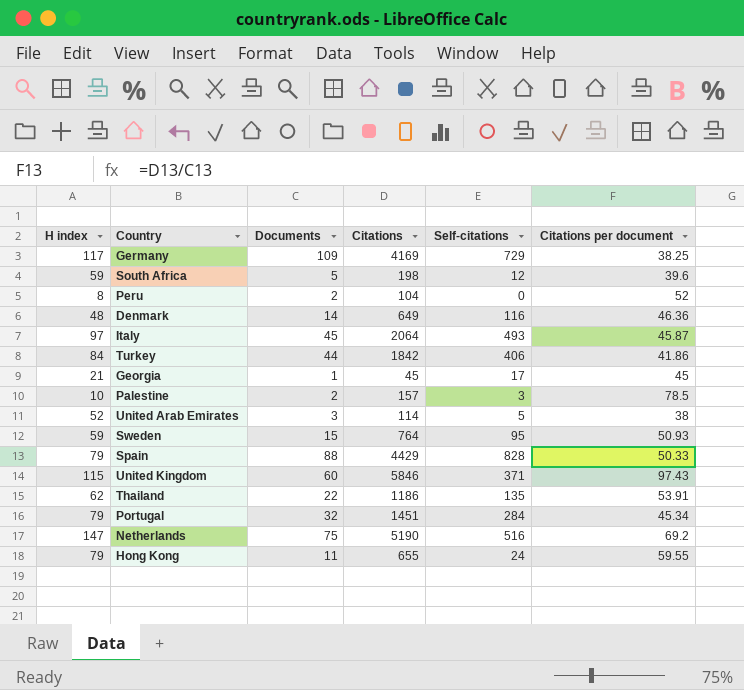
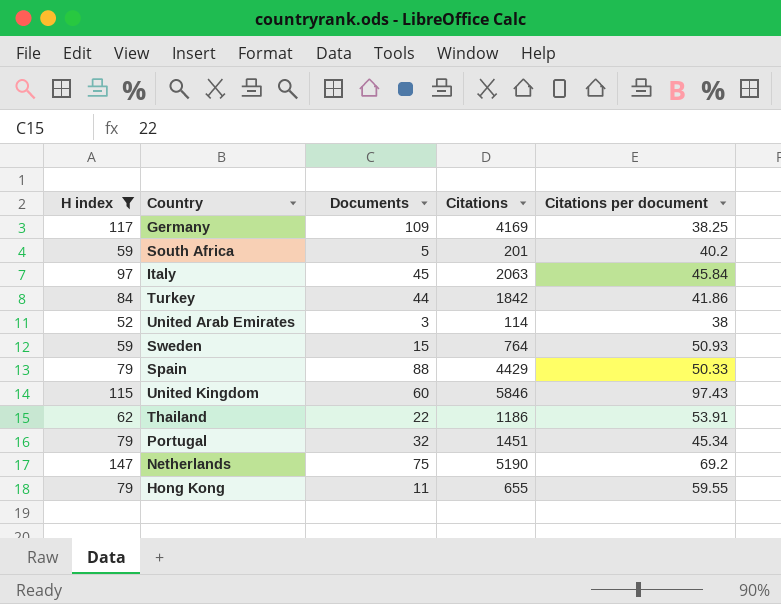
filter: none -> H index >= 52
column Self-citations | position: 5 -> none
South Africa | Citations: 198 -> 201
South Africa | Citations per document: 39.6 -> 40.2
Italy | Citations: 2064 -> 2063
Italy | Citations per document: 45.87 -> 45.84

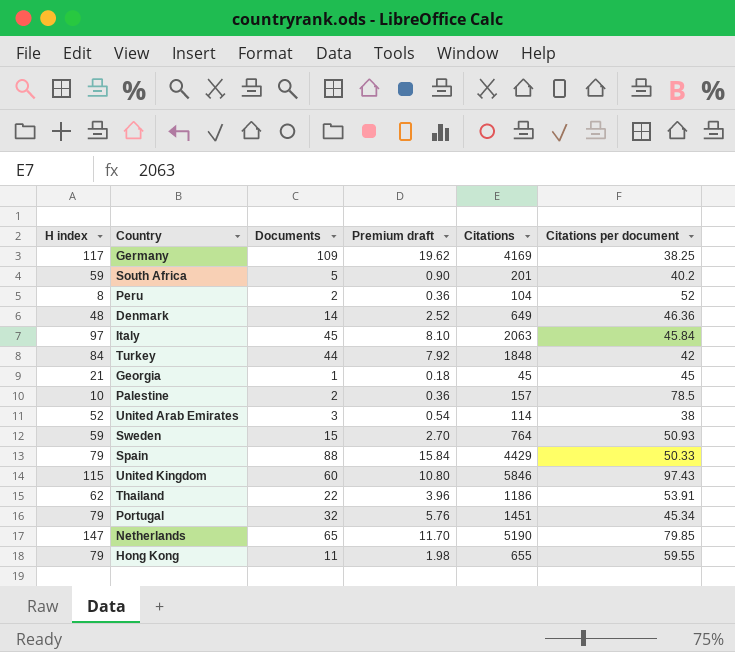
filter: H index >= 52 -> none
column Premium draft | formula: none -> [Documents] * 0.18
Turkey | Citations: 1842 -> 1848
Turkey | Citations per document: 41.86 -> 42
Netherlands | Documents: 75 -> 65
Netherlands | Citations per document: 69.2 -> 79.85

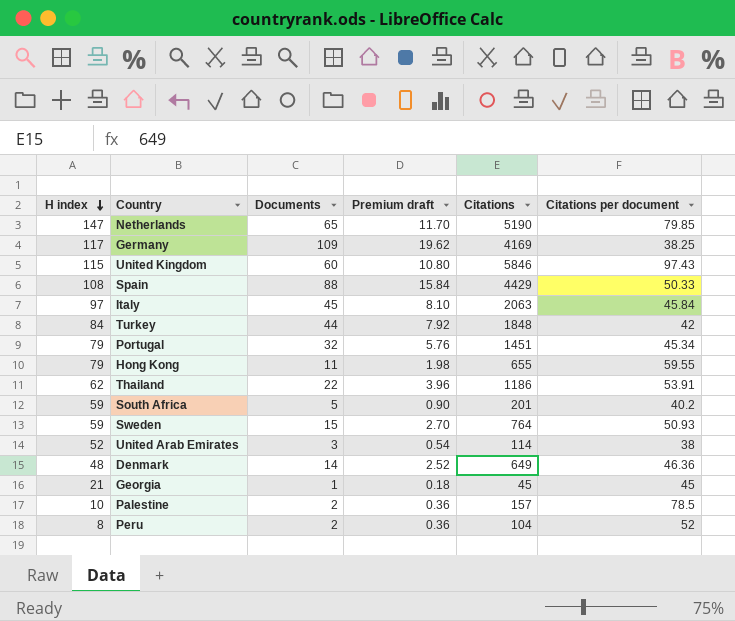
row order: none -> H index descending
Spain | H index: 79 -> 108

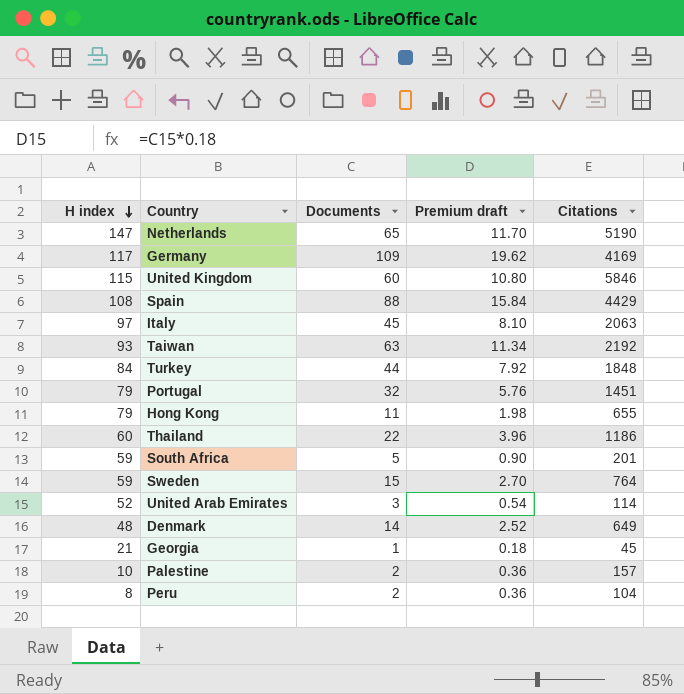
column Citations per document | formula: [Citations] / [Documents] -> none
row Taiwan: none -> 93 | 63 | 11.34 | 2192
Thailand | H index: 62 -> 60

